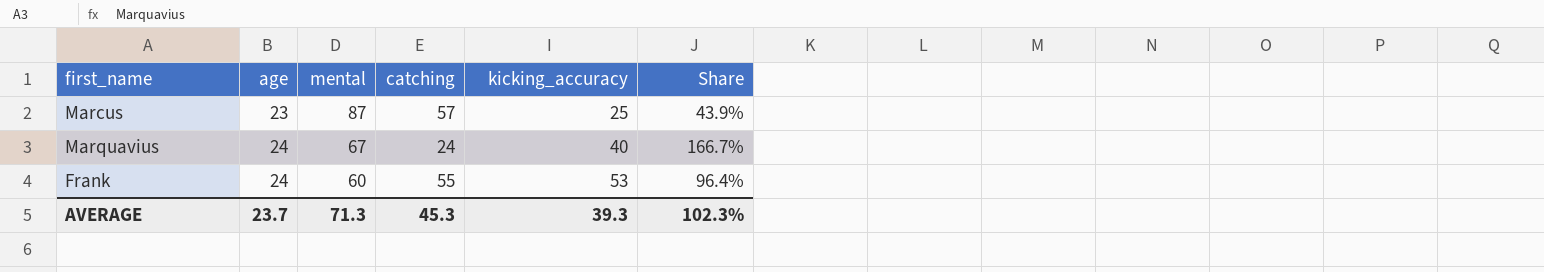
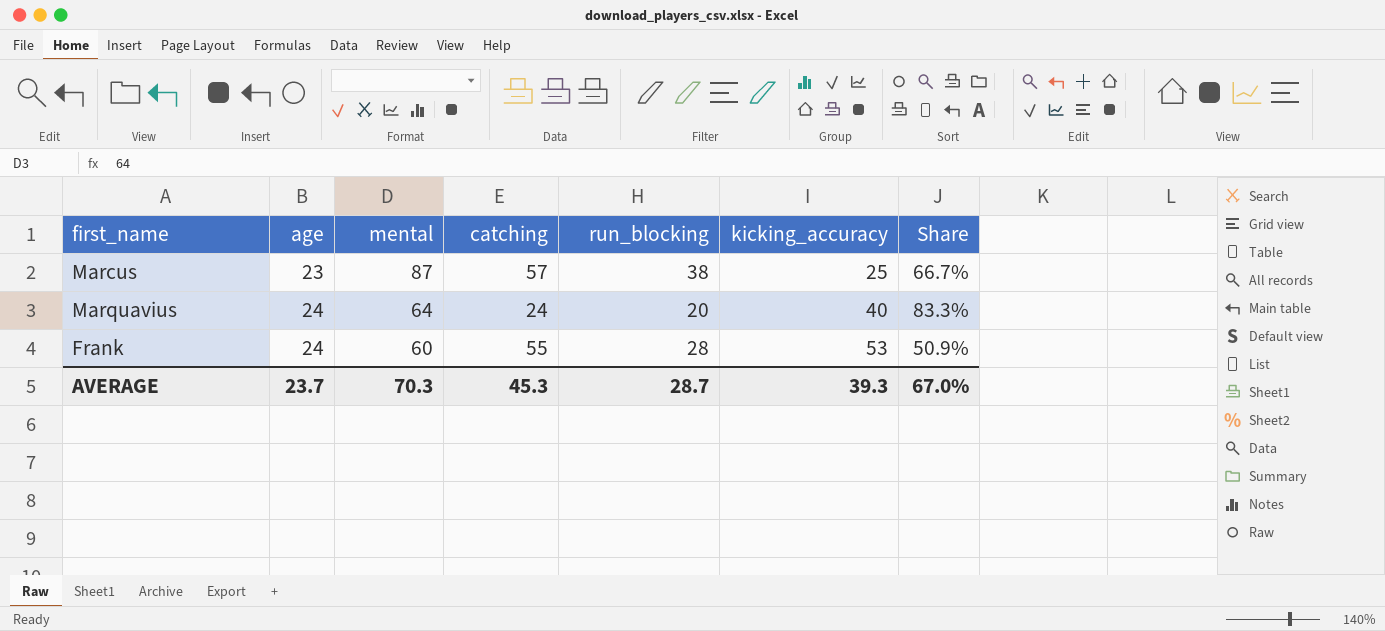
column run_blocking | position: none -> 5
column Share | formula: [kicking_accuracy] / [catching] -> [run_blocking] / [catching]
Marquavius | mental: 67 -> 64
AVERAGE | mental: 71.3 -> 70.3
AVERAGE | Share: 102.3% -> 67.0%

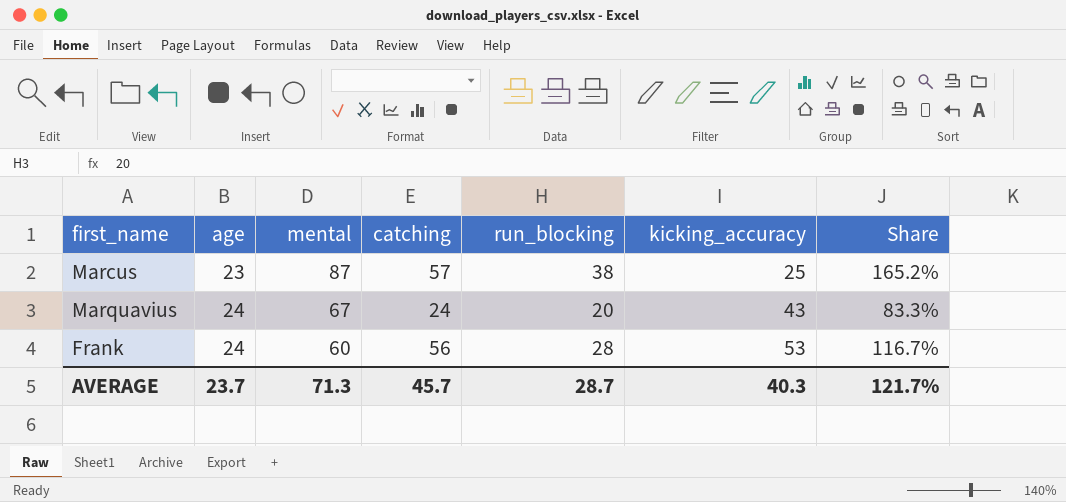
column Share | formula: [run_blocking] / [catching] -> [run_blocking] / [age]
Marquavius | mental: 64 -> 67
Marquavius | kicking_accuracy: 40 -> 43
Frank | catching: 55 -> 56
AVERAGE | mental: 70.3 -> 71.3
AVERAGE | catching: 45.3 -> 45.7
AVERAGE | kicking_accuracy: 39.3 -> 40.3
AVERAGE | Share: 67.0% -> 121.7%

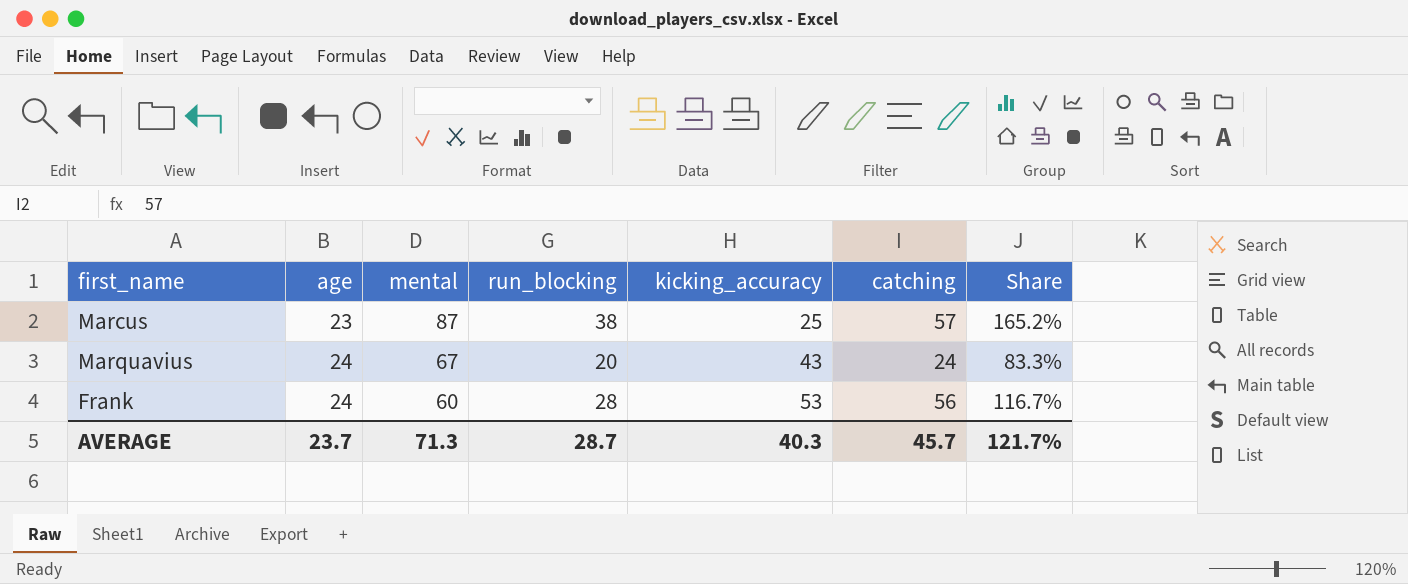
column catching | position: 4 -> 6

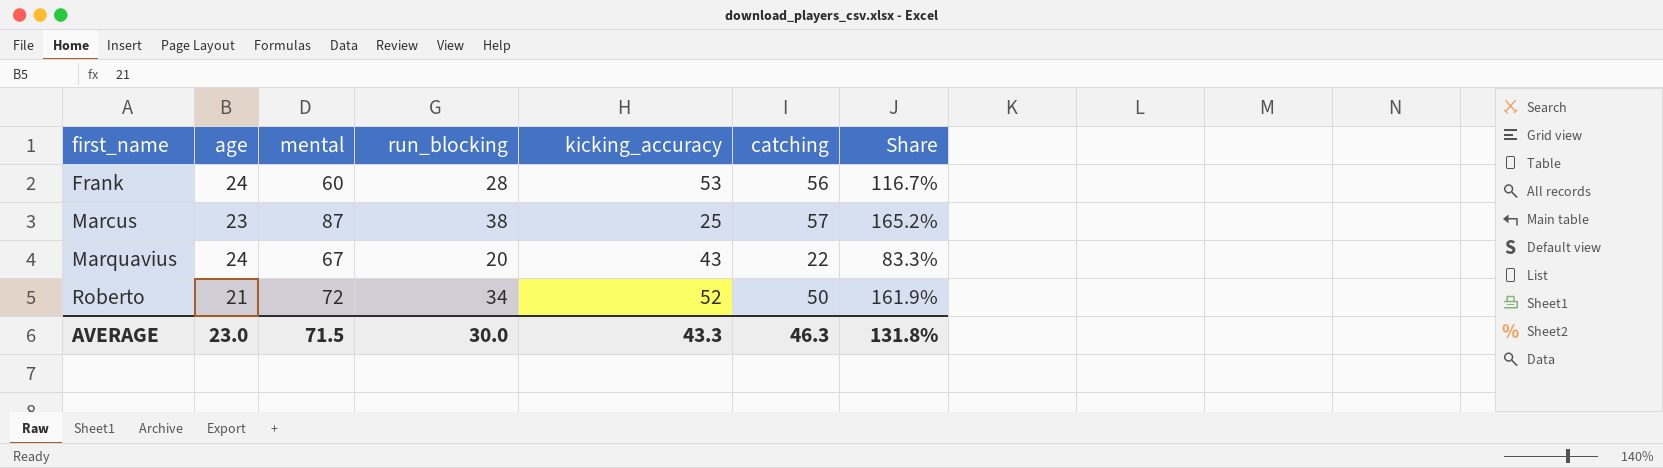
row order: age ascending -> first_name ascending
Marquavius | catching: 24 -> 22
row Roberto: none -> 21 | 72 | 34 | 52 | 50 | 161.9%
AVERAGE | age: 23.7 -> 23.0
AVERAGE | mental: 71.3 -> 71.5
AVERAGE | run_blocking: 28.7 -> 30.0
AVERAGE | kicking_accuracy: 40.3 -> 43.3
AVERAGE | catching: 45.7 -> 46.3
AVERAGE | Share: 121.7% -> 131.8%

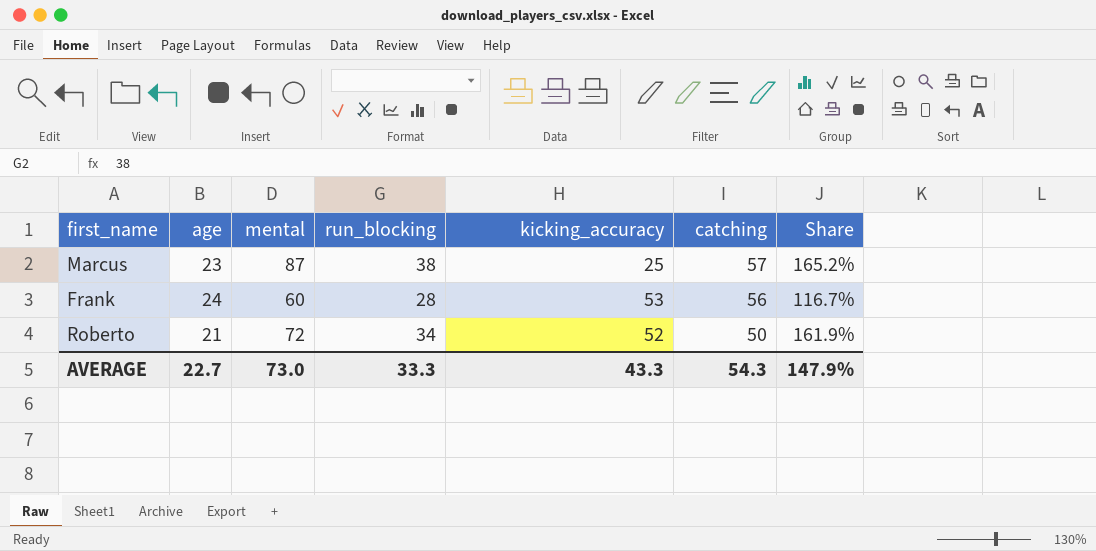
row order: first_name ascending -> catching descending
row Marquavius: 24 | 67 | 20 | 43 | 22 | 83.3% -> none
AVERAGE | age: 23.0 -> 22.7
AVERAGE | mental: 71.5 -> 73.0
AVERAGE | run_blocking: 30.0 -> 33.3
AVERAGE | catching: 46.3 -> 54.3
AVERAGE | Share: 131.8% -> 147.9%

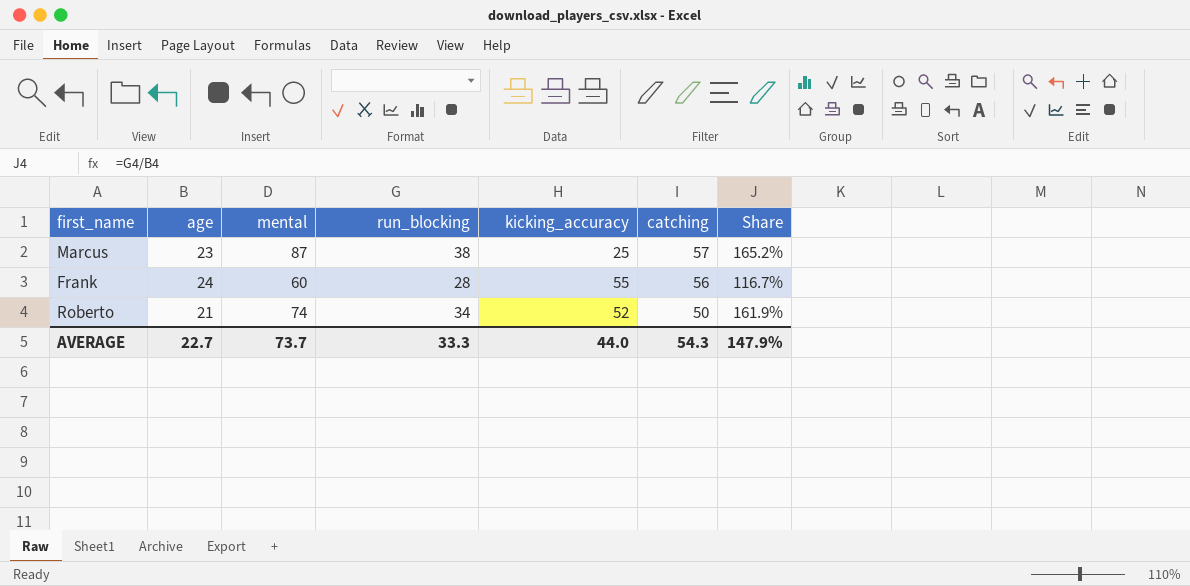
Frank | kicking_accuracy: 53 -> 55
Roberto | mental: 72 -> 74
AVERAGE | mental: 73.0 -> 73.7
AVERAGE | kicking_accuracy: 43.3 -> 44.0

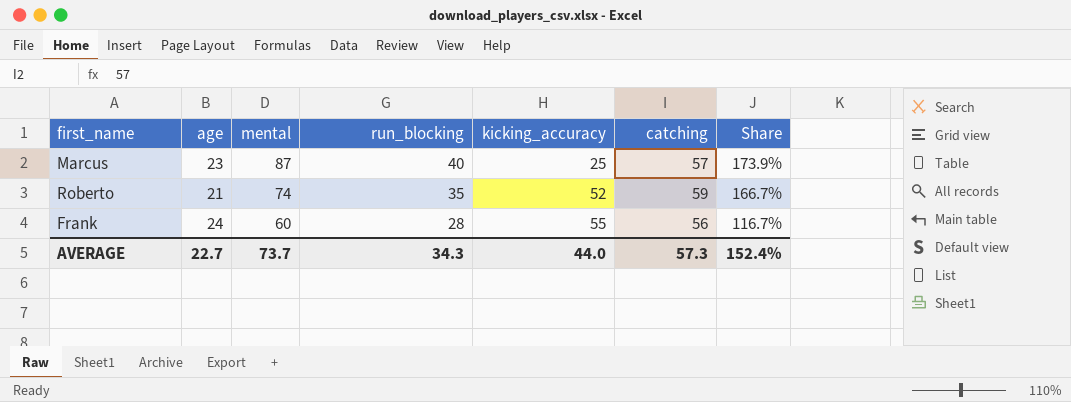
row order: catching descending -> mental descending
Marcus | run_blocking: 38 -> 40
Marcus | Share: 165.2% -> 173.9%
Roberto | run_blocking: 34 -> 35
Roberto | catching: 50 -> 59
Roberto | Share: 161.9% -> 166.7%
AVERAGE | run_blocking: 33.3 -> 34.3
AVERAGE | catching: 54.3 -> 57.3
AVERAGE | Share: 147.9% -> 152.4%

